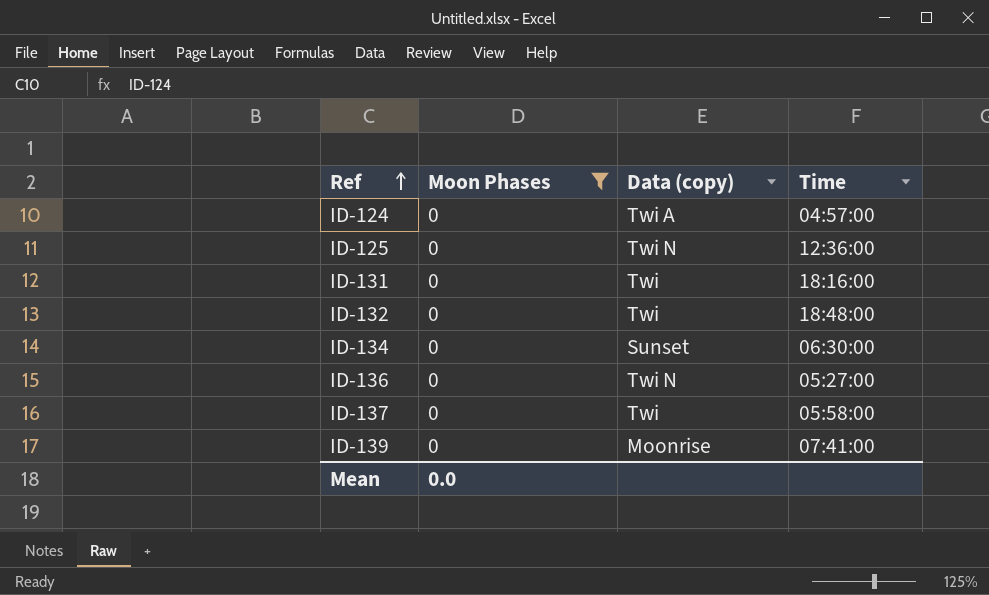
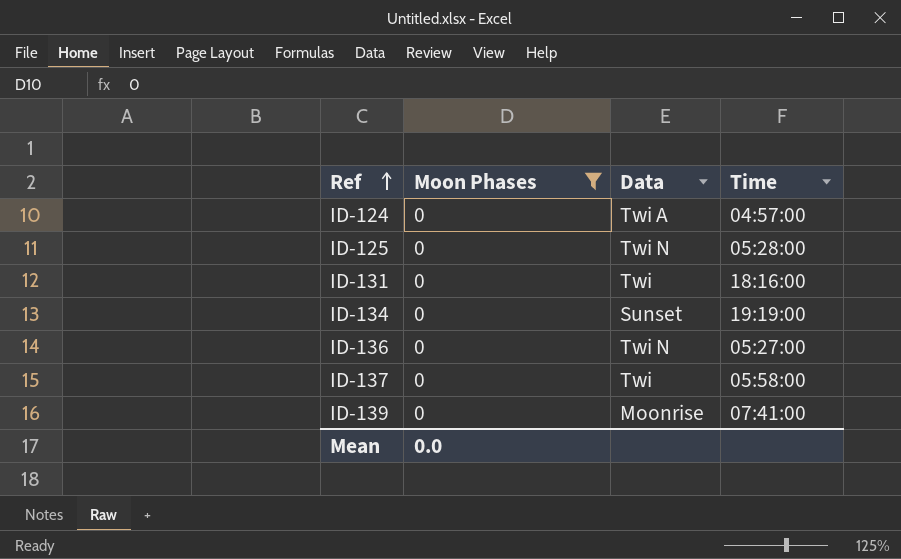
column name: Data (copy) -> Data
row ID-132: 0 | Twi | 18:48:00 -> none
ID-125 | Time: 12:36:00 -> 05:28:00
ID-134 | Time: 06:30:00 -> 19:19:00

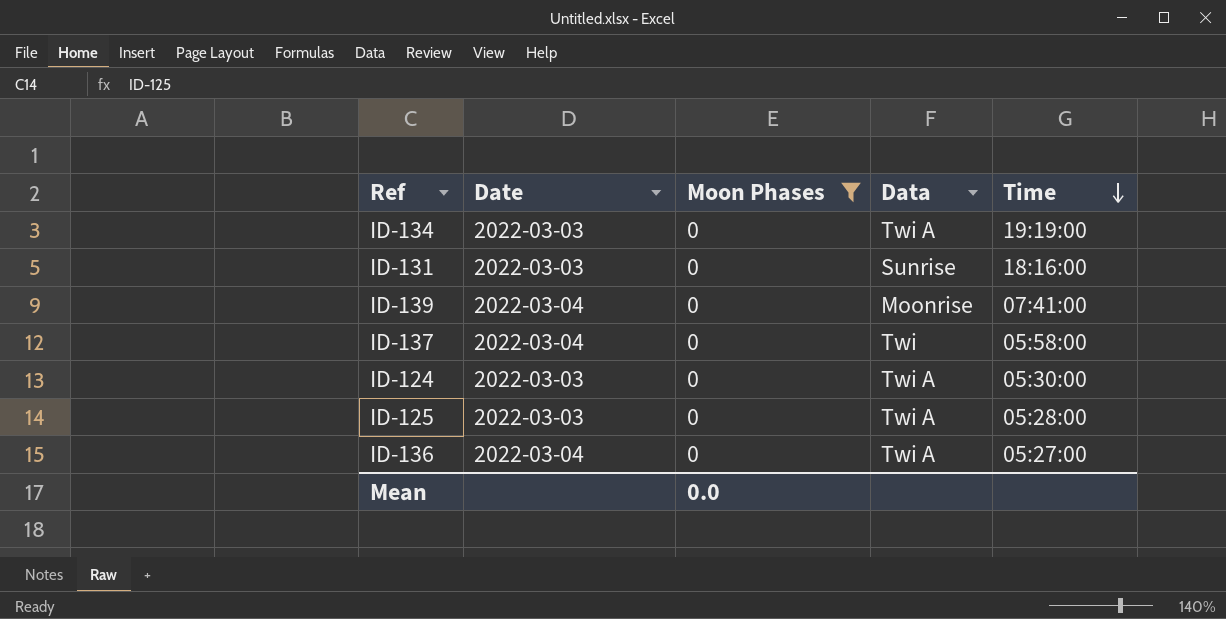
row order: Ref ascending -> Time descending
column Date | position: none -> 2
ID-134 | Data: Sunset -> Twi A
ID-131 | Data: Twi -> Sunrise
ID-124 | Time: 04:57:00 -> 05:30:00
ID-125 | Data: Twi N -> Twi A
ID-136 | Data: Twi N -> Twi A

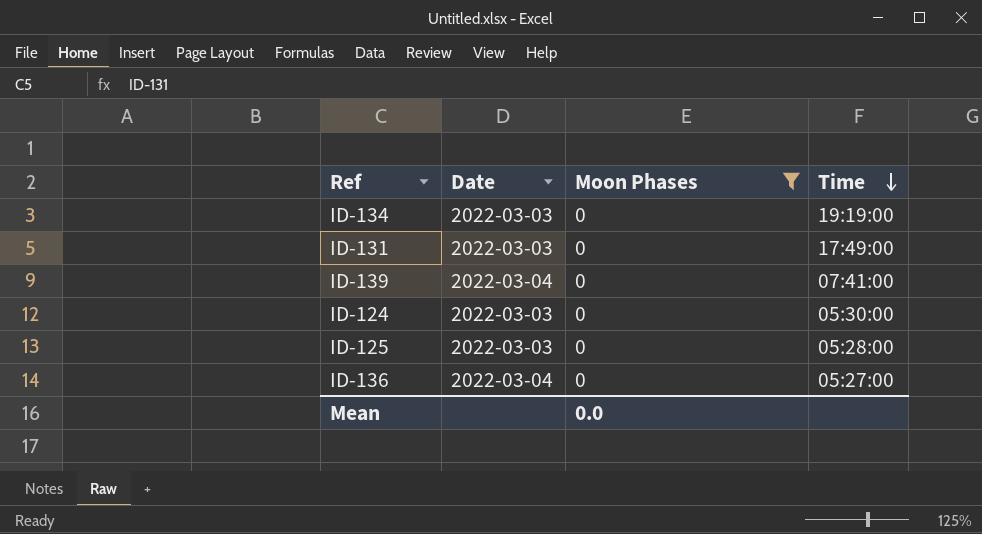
column Data | position: 4 -> none
row ID-137: 2022-03-04 | 0 | Twi | 05:58:00 -> none
ID-131 | Time: 18:16:00 -> 17:49:00

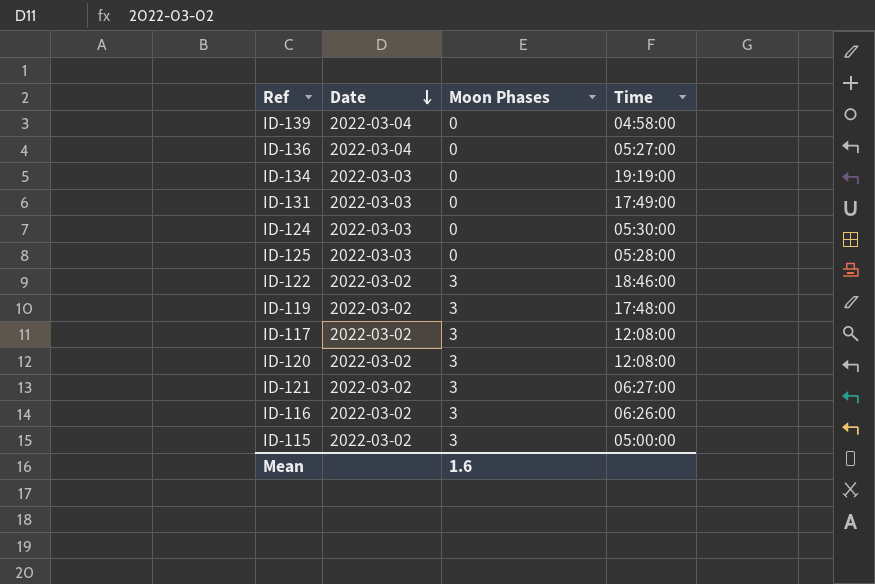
filter: Moon Phases = 0 -> none
row order: Time descending -> Date descending
ID-139 | Time: 07:41:00 -> 04:58:00
Mean | Moon Phases: 0.0 -> 1.6

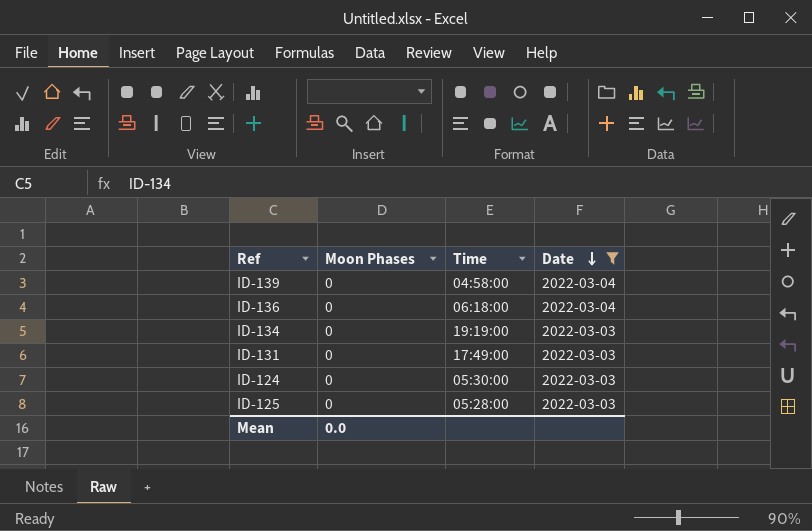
filter: none -> Date != 2022-03-02
column Date | position: 2 -> 4
ID-136 | Time: 05:27:00 -> 06:18:00
Mean | Moon Phases: 1.6 -> 0.0

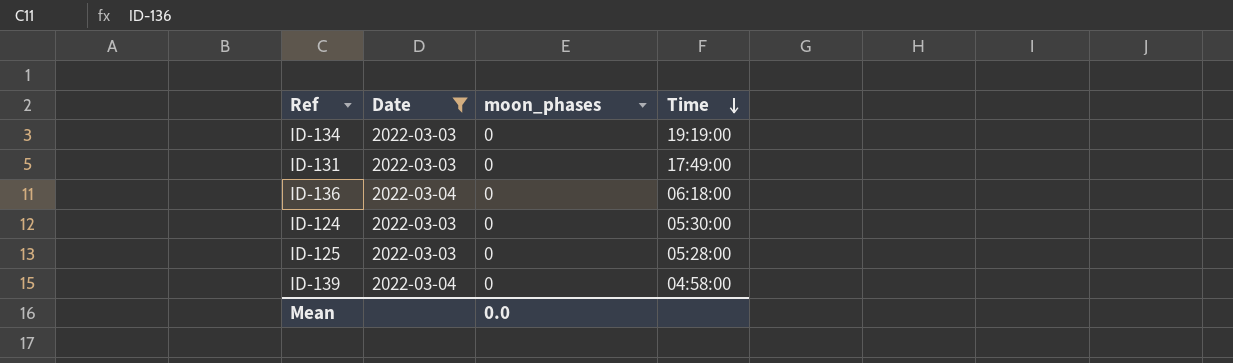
row order: Date descending -> Time descending
column Date | position: 4 -> 2
column name: Moon Phases -> moon_phases

